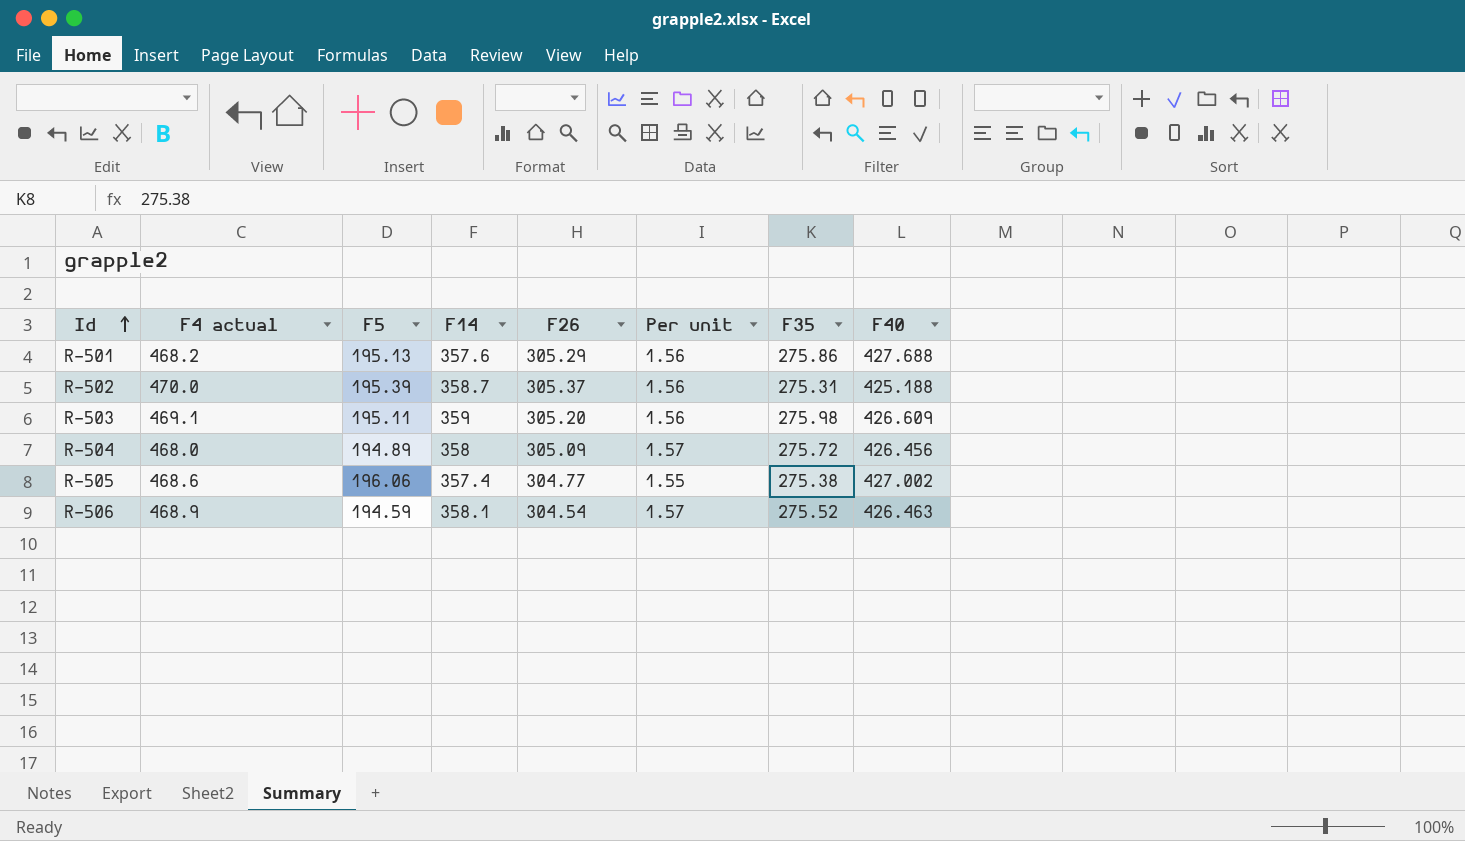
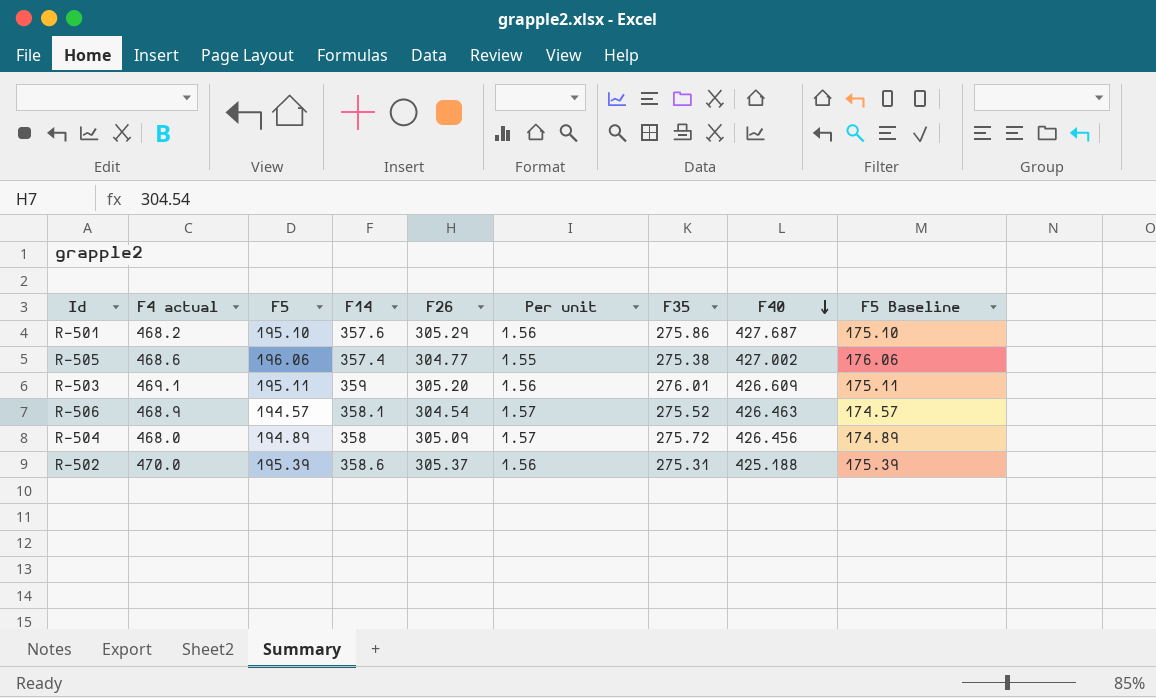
row order: Id ascending -> F40 descending
column F5 Baseline | formula: none -> [F5] - 20
R-501 | F5: 195.13 -> 195.10
R-501 | F40: 427.688 -> 427.687
R-503 | F35: 275.98 -> 276.01
R-506 | F5: 194.59 -> 194.57
R-502 | F14: 358.7 -> 358.6

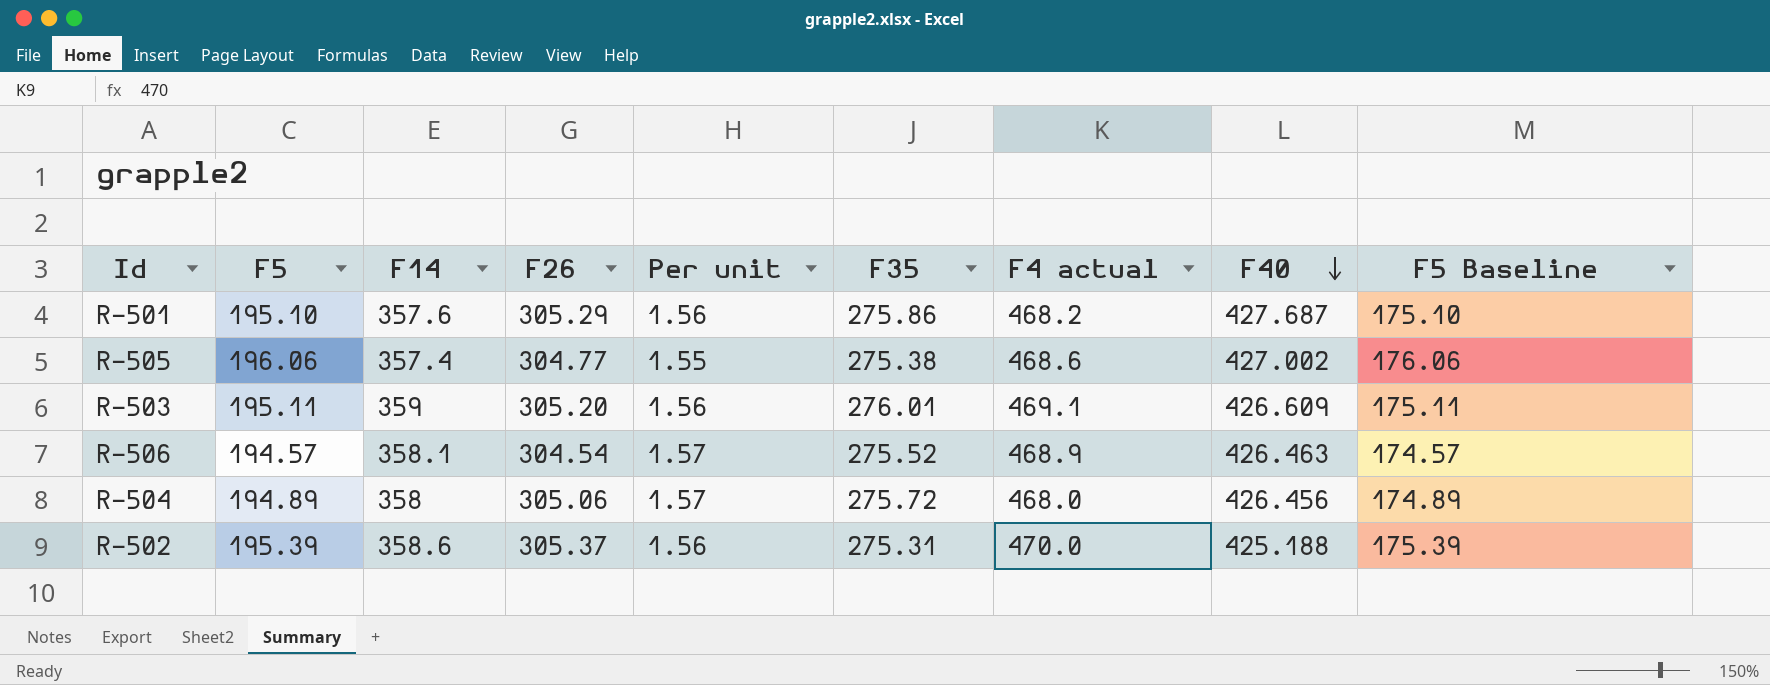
column F4 actual | position: 2 -> 7
R-504 | F26: 305.09 -> 305.06

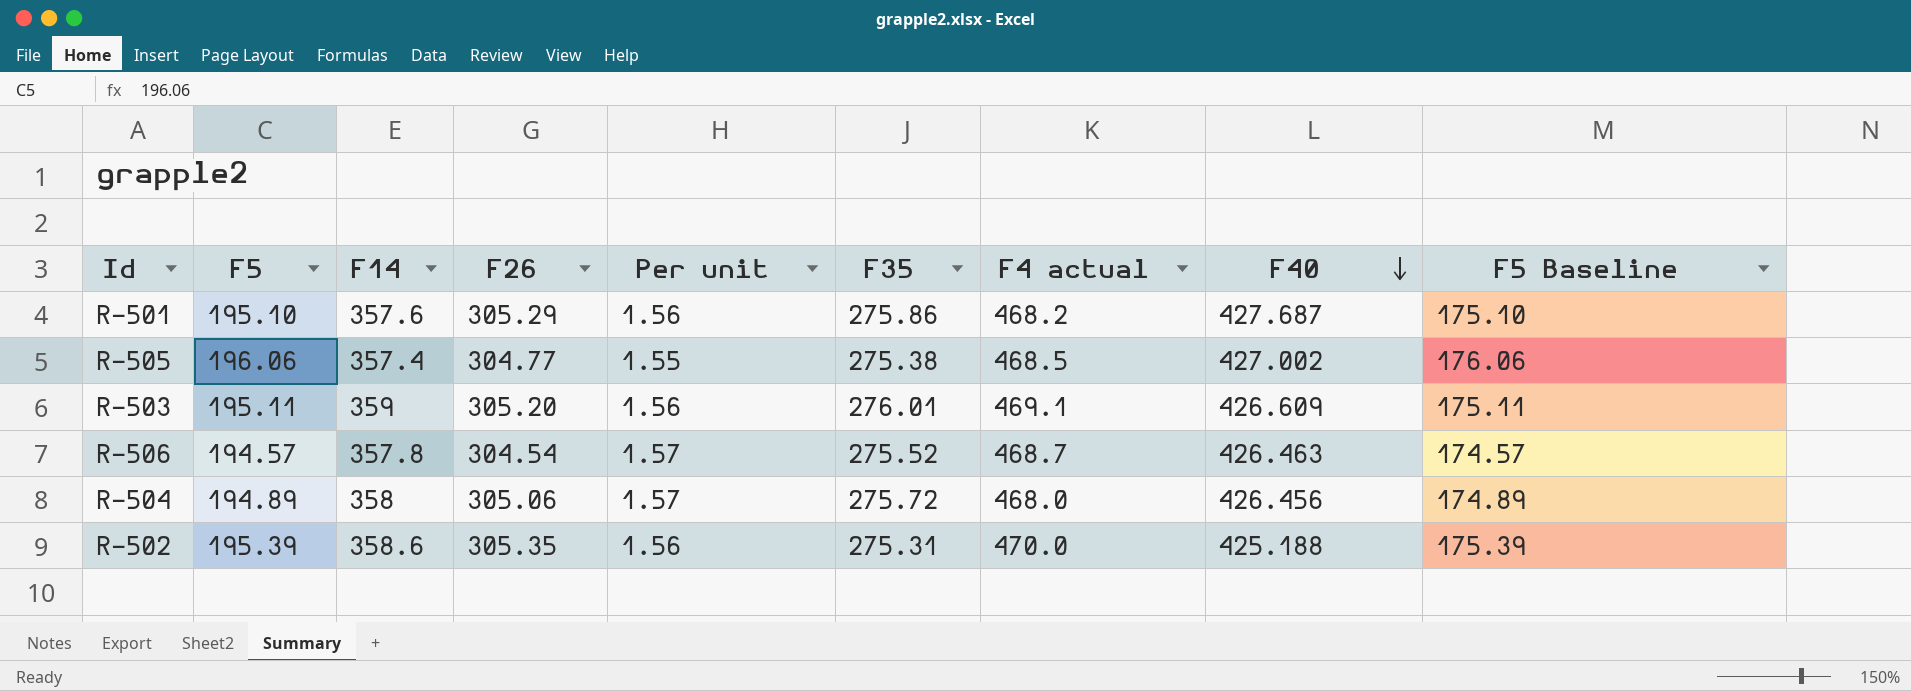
R-505 | F4 actual: 468.6 -> 468.5
R-506 | F14: 358.1 -> 357.8
R-506 | F4 actual: 468.9 -> 468.7
R-502 | F26: 305.37 -> 305.35

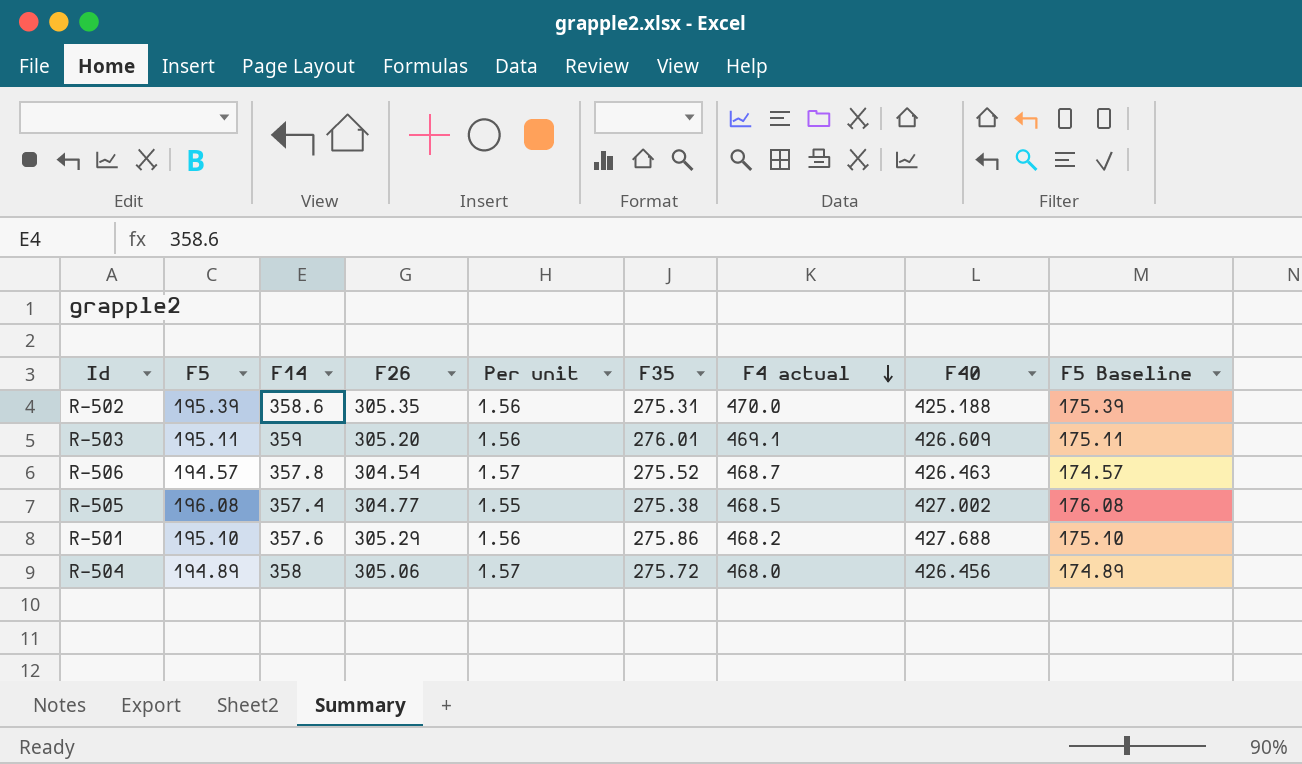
row order: F40 descending -> F4 actual descending
R-505 | F5: 196.06 -> 196.08
R-505 | F5 Baseline: 176.06 -> 176.08
R-501 | F40: 427.687 -> 427.688

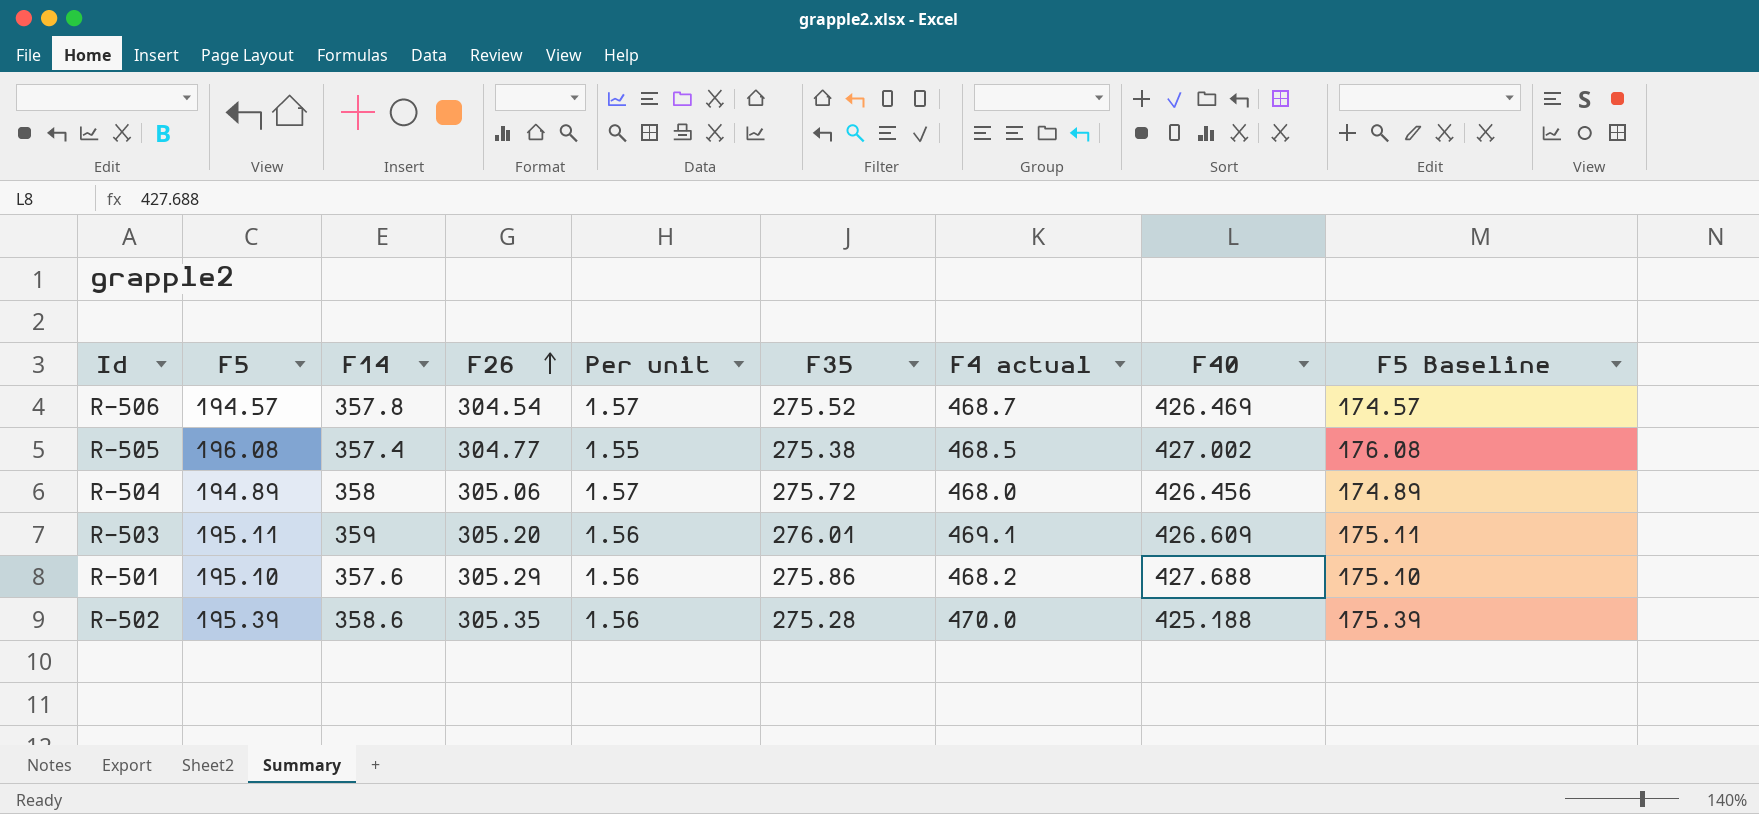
row order: F4 actual descending -> F26 ascending
R-506 | F40: 426.463 -> 426.469
R-502 | F35: 275.31 -> 275.28

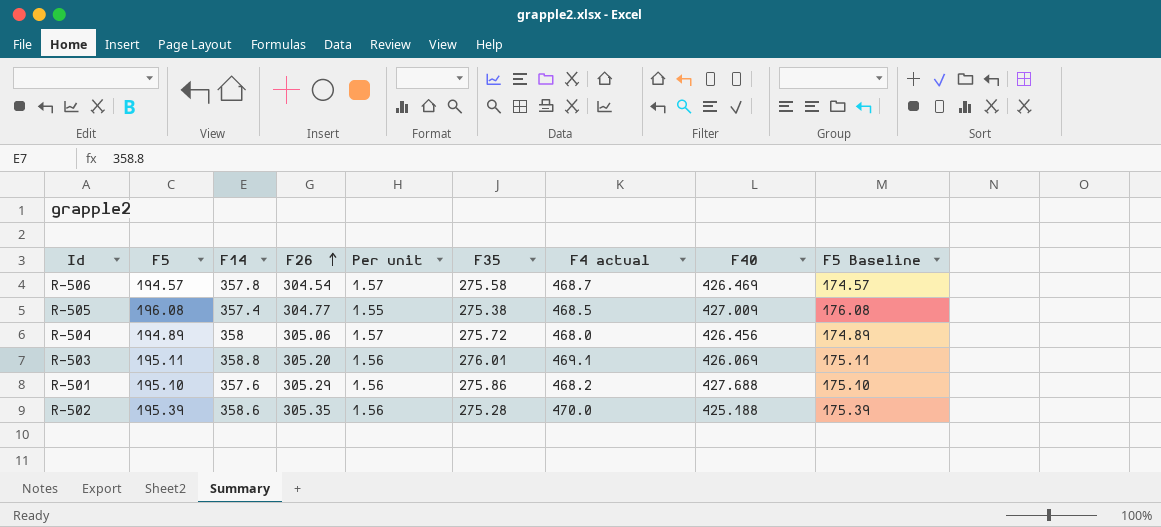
R-506 | F35: 275.52 -> 275.58
R-505 | F40: 427.002 -> 427.009
R-503 | F14: 359 -> 358.8
R-503 | F40: 426.609 -> 426.069

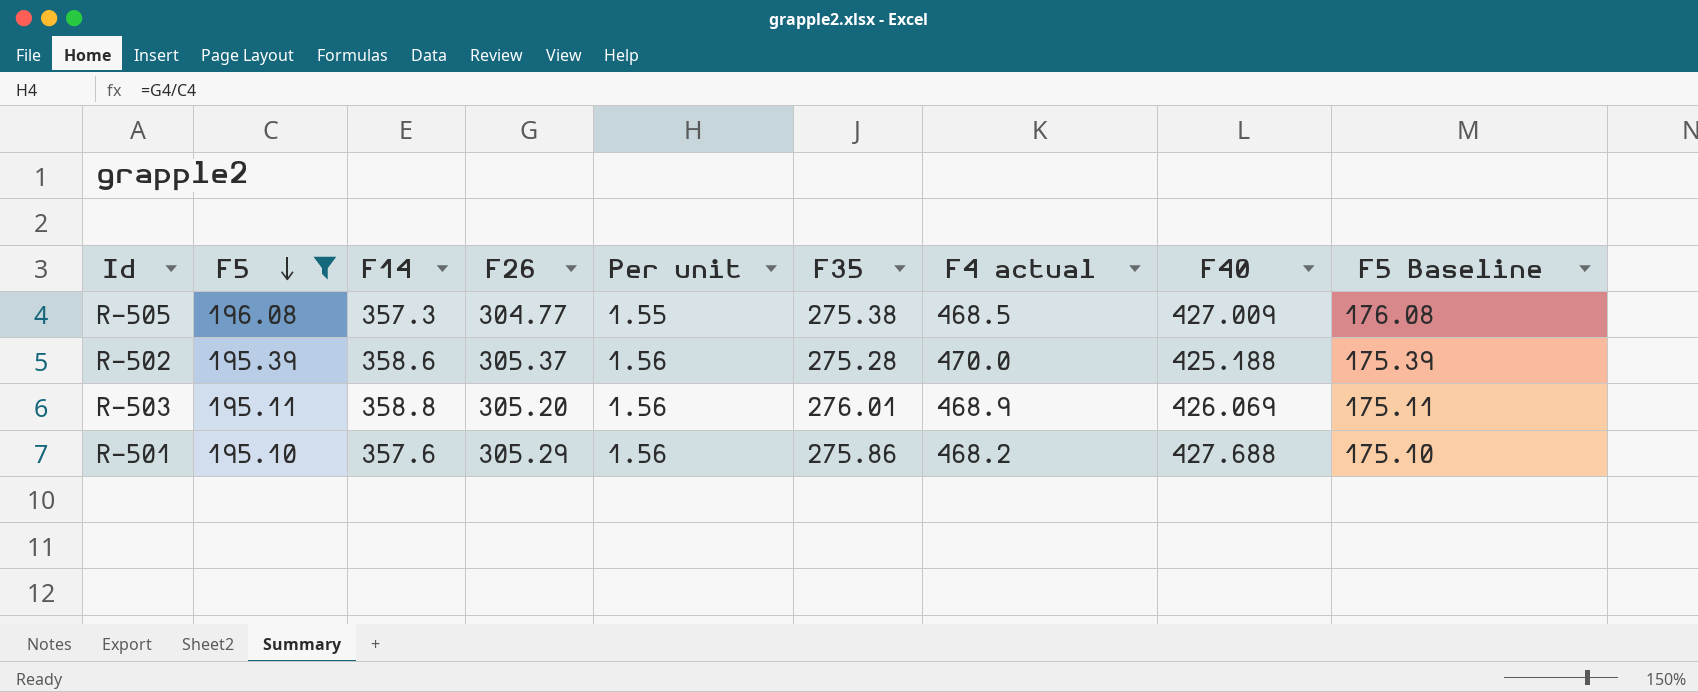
filter: none -> F5 >= 195.10
row order: F26 ascending -> F5 descending
R-505 | F14: 357.4 -> 357.3
R-502 | F26: 305.35 -> 305.37
R-503 | F4 actual: 469.1 -> 468.9

